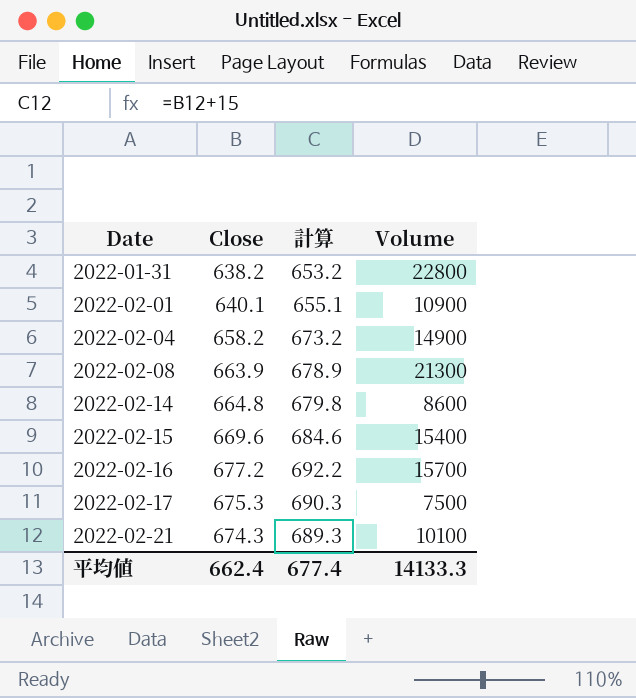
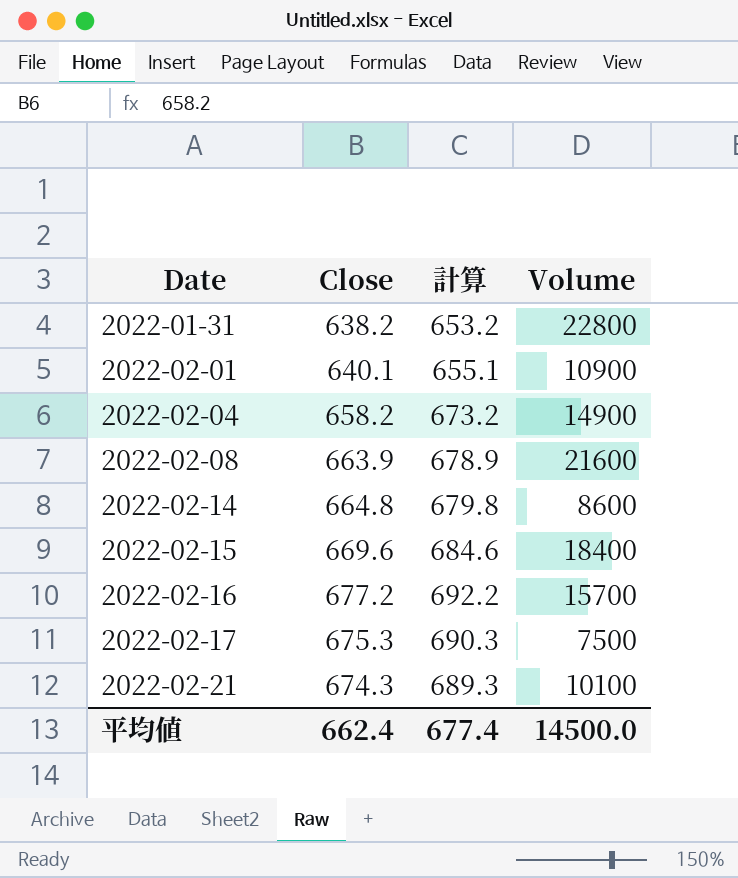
2022-02-08 | Volume: 21300 -> 21600
2022-02-15 | Volume: 15400 -> 18400
平均値 | Volume: 14133.3 -> 14500.0

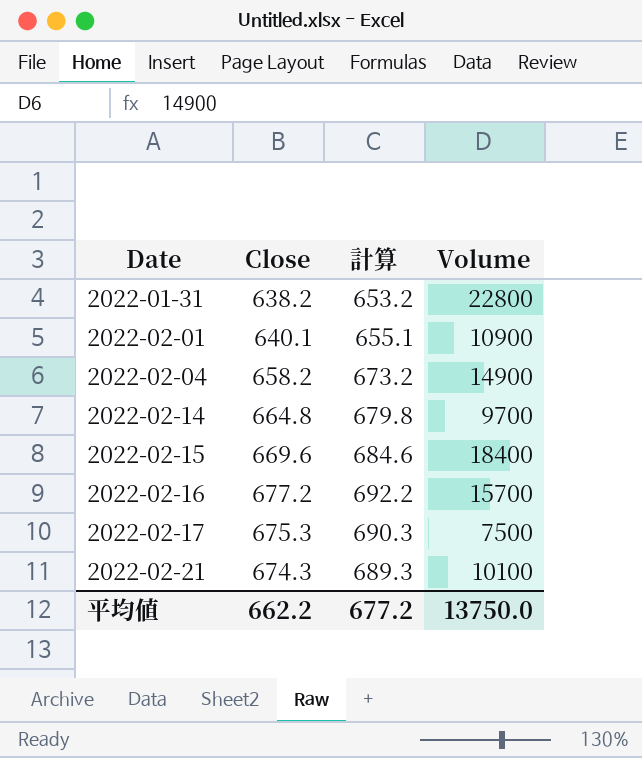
row 2022-02-08: 663.9 | 678.9 | 21600 -> none
2022-02-14 | Volume: 8600 -> 9700
平均値 | Close: 662.4 -> 662.2
平均値 | 計算: 677.4 -> 677.2
平均値 | Volume: 14500.0 -> 13750.0

